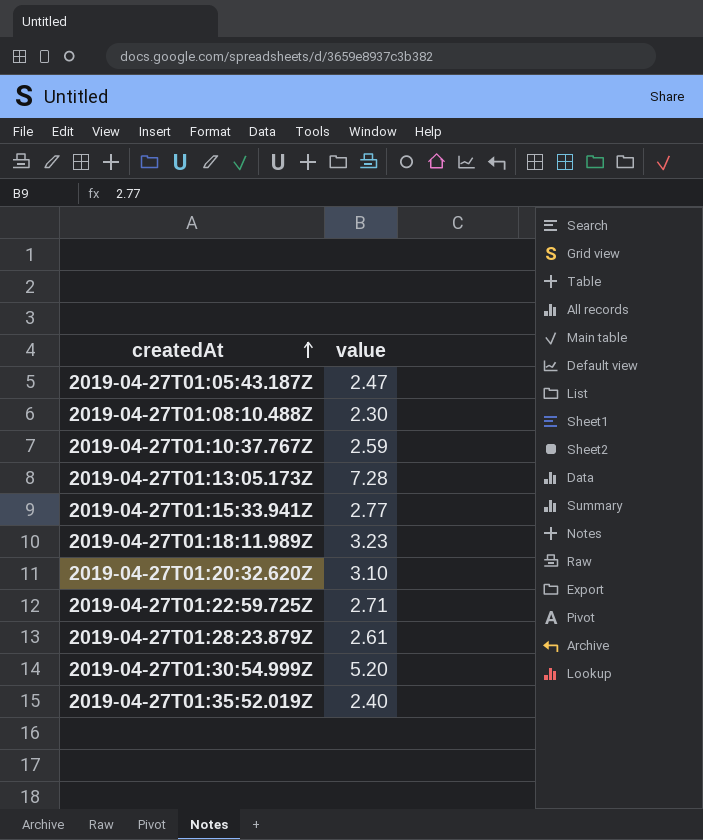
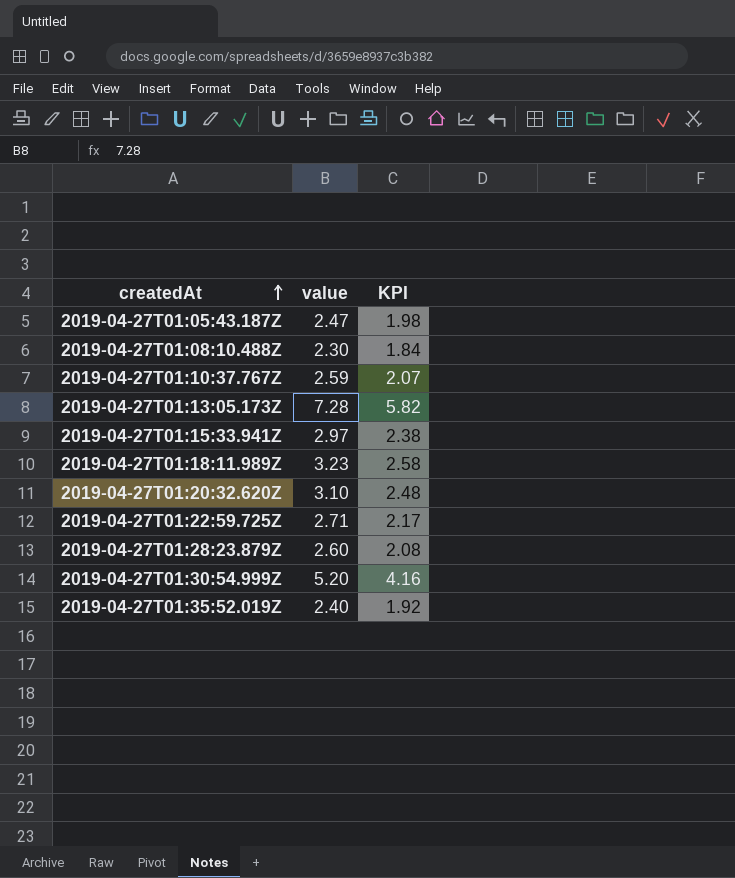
column KPI | formula: none -> [value] * 0.8
2019-04-27T01:15:33.941Z | value: 2.77 -> 2.97
2019-04-27T01:28:23.879Z | value: 2.61 -> 2.60

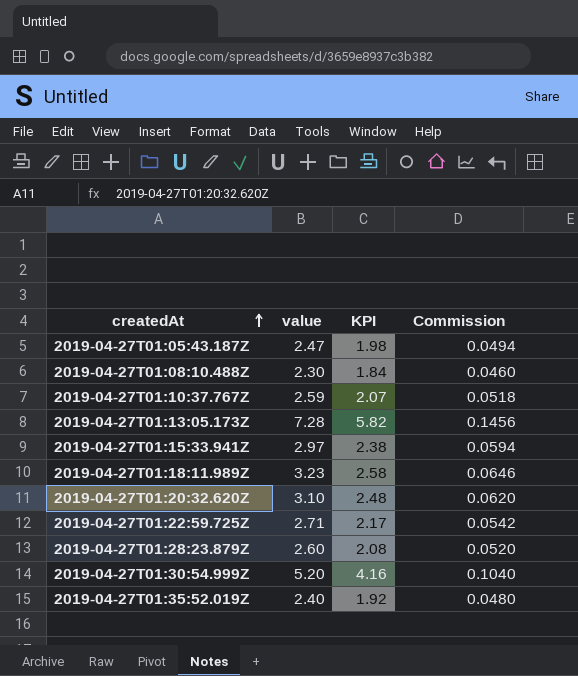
column Commission | formula: none -> [value] * 0.02

